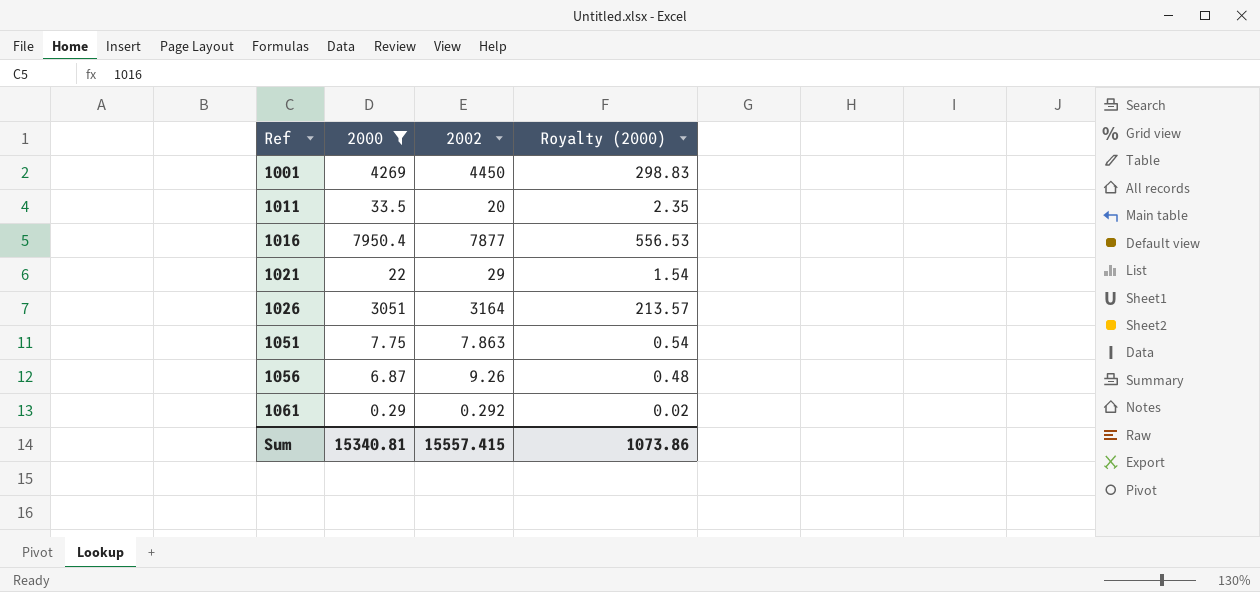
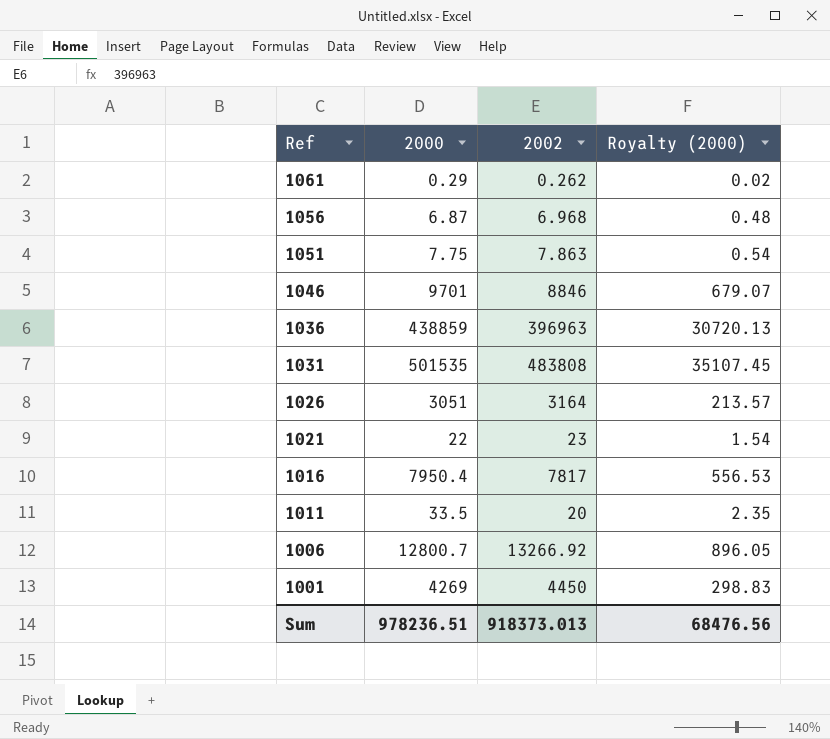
filter: 2000 <= 7950.4 -> none
row order: Ref ascending -> Ref descending
1061 | 2002: 0.292 -> 0.262
1056 | 2002: 9.26 -> 6.968
1021 | 2002: 29 -> 23
1016 | 2002: 7877 -> 7817
Sum | 2000: 15340.81 -> 978236.51
Sum | 2002: 15557.415 -> 918373.013
Sum | Royalty (2000): 1073.86 -> 68476.56

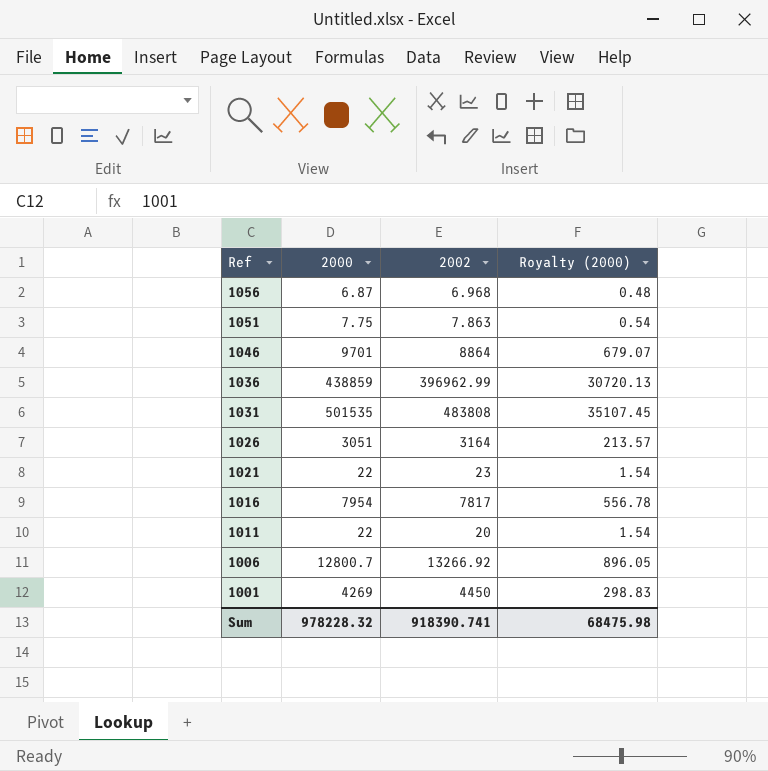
row 1061: 0.29 | 0.262 | 0.02 -> none
1046 | 2002: 8846 -> 8864
1036 | 2002: 396963 -> 396962.99
1016 | 2000: 7950.4 -> 7954
1016 | Royalty (2000): 556.53 -> 556.78
1011 | 2000: 33.5 -> 22
1011 | Royalty (2000): 2.35 -> 1.54
Sum | 2000: 978236.51 -> 978228.32
Sum | 2002: 918373.013 -> 918390.741
Sum | Royalty (2000): 68476.56 -> 68475.98

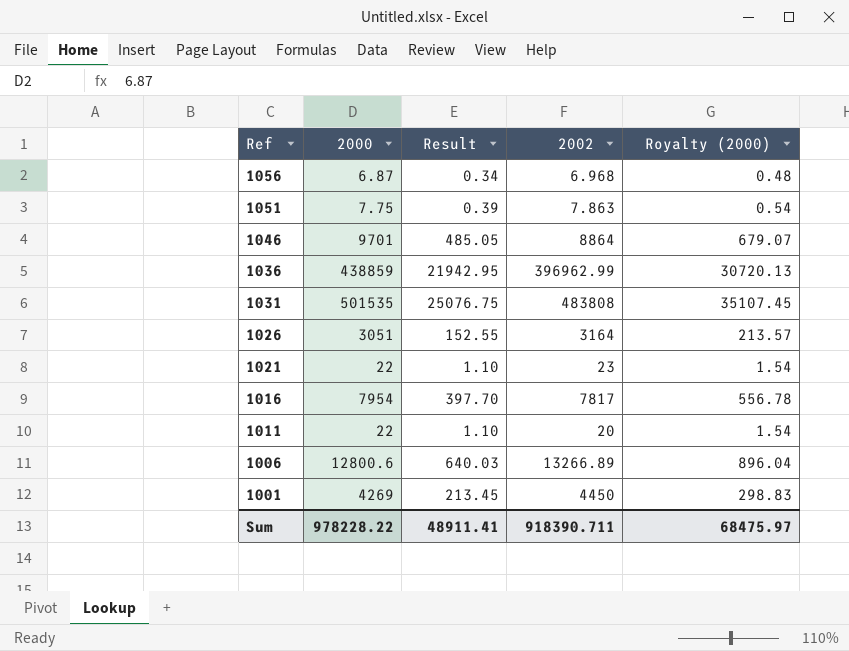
column Result | formula: none -> [2000] * 0.05
1006 | 2000: 12800.7 -> 12800.6
1006 | 2002: 13266.92 -> 13266.89
1006 | Royalty (2000): 896.05 -> 896.04
Sum | 2000: 978228.32 -> 978228.22
Sum | 2002: 918390.741 -> 918390.711
Sum | Royalty (2000): 68475.98 -> 68475.97

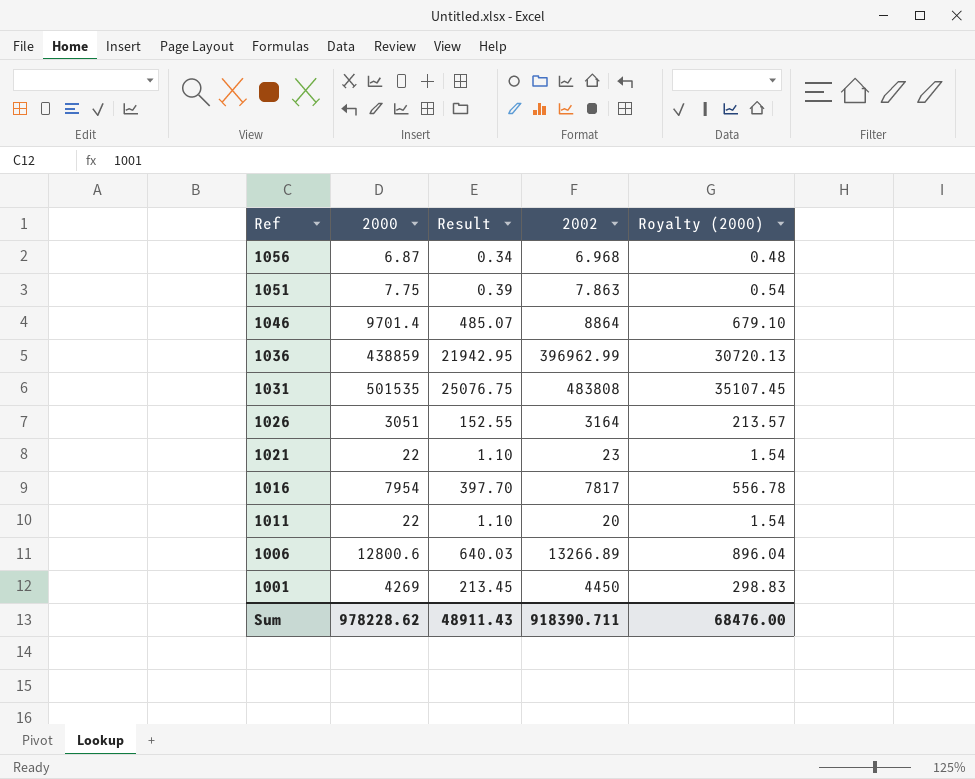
1046 | 2000: 9701 -> 9701.4
1046 | Result: 485.05 -> 485.07
1046 | Royalty (2000): 679.07 -> 679.10
Sum | 2000: 978228.22 -> 978228.62
Sum | Result: 48911.41 -> 48911.43
Sum | Royalty (2000): 68475.97 -> 68476.00

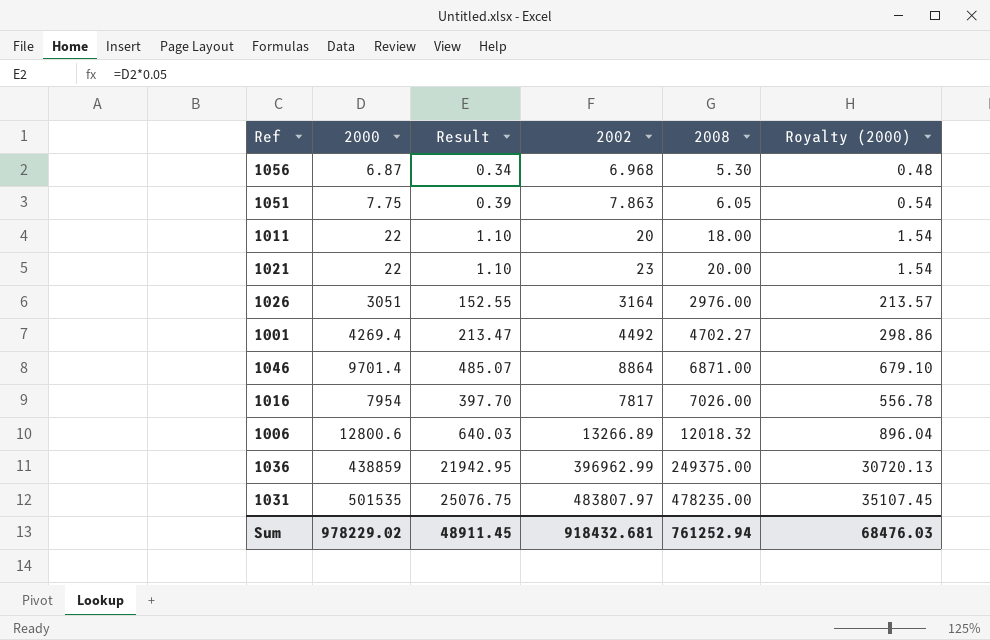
row order: Ref descending -> 2008 ascending
column 2008 | position: none -> 5
1001 | 2000: 4269 -> 4269.4
1001 | Result: 213.45 -> 213.47
1001 | 2002: 4450 -> 4492
1001 | Royalty (2000): 298.83 -> 298.86
1031 | 2002: 483808 -> 483807.97
Sum | 2000: 978228.62 -> 978229.02
Sum | Result: 48911.43 -> 48911.45
Sum | 2002: 918390.711 -> 918432.681
Sum | Royalty (2000): 68476.00 -> 68476.03

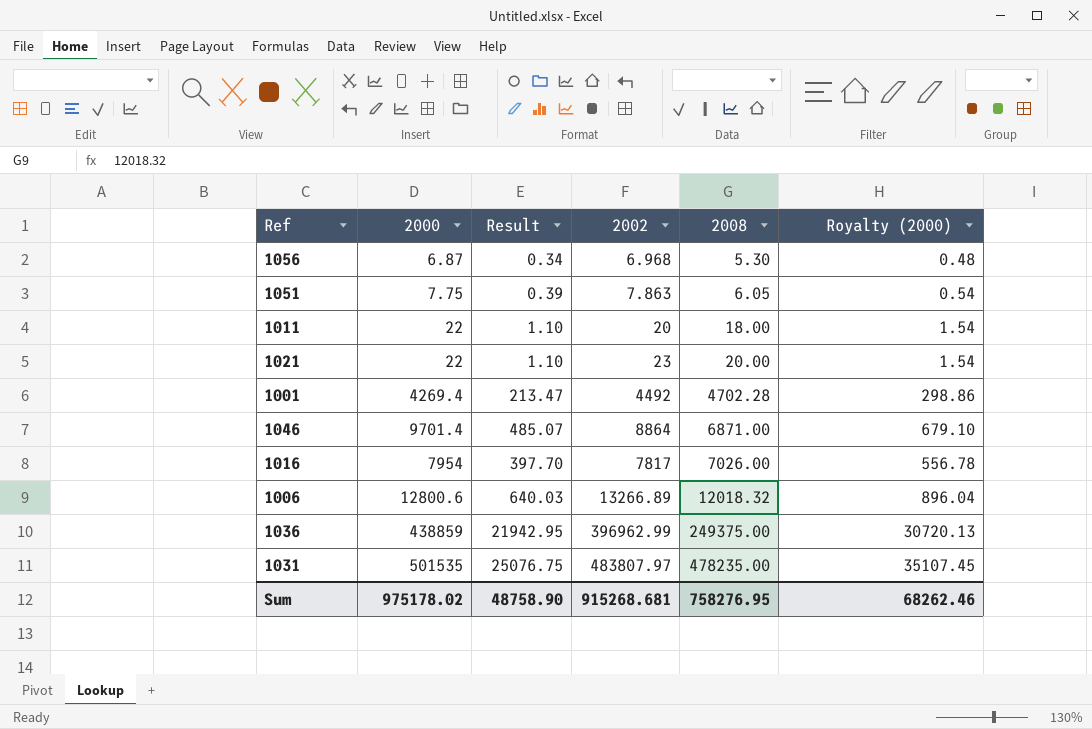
row 1026: 3051 | 152.55 | 3164 | 2976.00 | 213.57 -> none
1001 | 2008: 4702.27 -> 4702.28
Sum | 2000: 978229.02 -> 975178.02
Sum | Result: 48911.45 -> 48758.90
Sum | 2002: 918432.681 -> 915268.681
Sum | 2008: 761252.94 -> 758276.95
Sum | Royalty (2000): 68476.03 -> 68262.46

